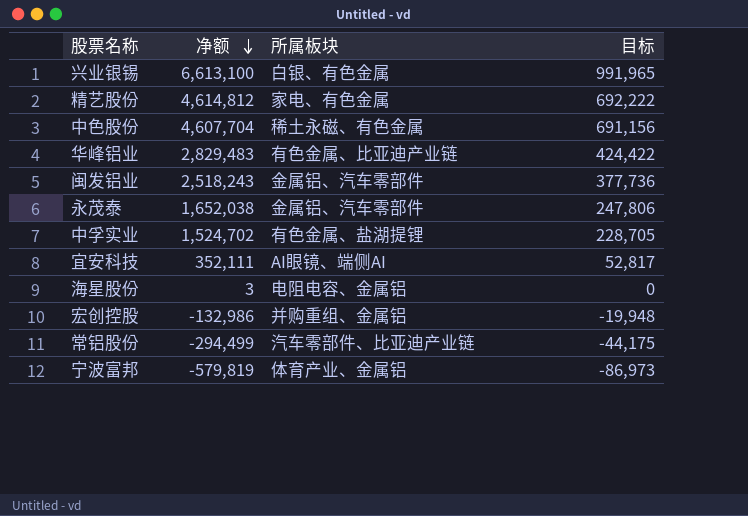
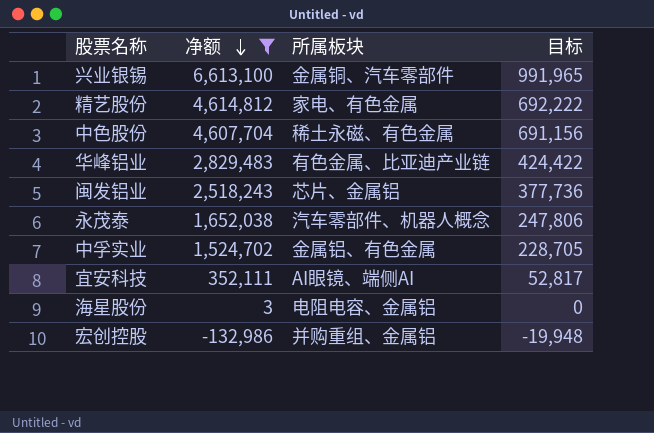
filter: none -> 净额 >= -132,986
兴业银锡 | 所属板块: 白银、有色金属 -> 金属铜、汽车零部件
闽发铝业 | 所属板块: 金属铝、汽车零部件 -> 芯片、金属铝
永茂泰 | 所属板块: 金属铝、汽车零部件 -> 汽车零部件、机器人概念
中孚实业 | 所属板块: 有色金属、盐湖提锂 -> 金属铝、有色金属

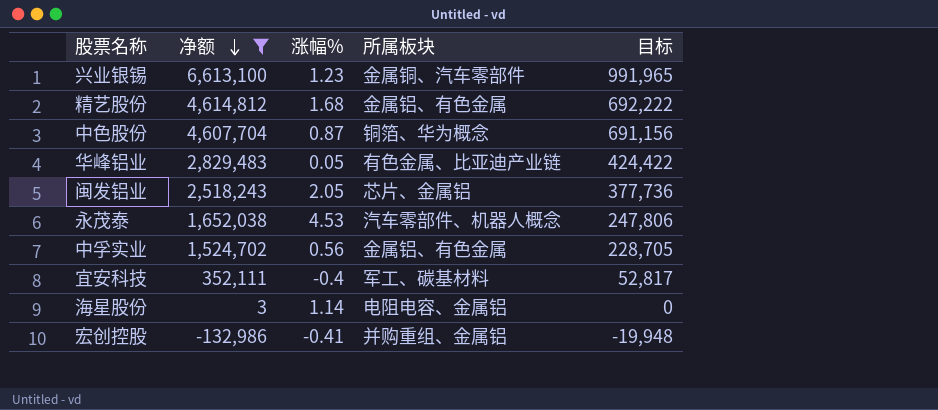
column 涨幅% | position: none -> 3
精艺股份 | 所属板块: 家电、有色金属 -> 金属铝、有色金属
中色股份 | 所属板块: 稀土永磁、有色金属 -> 铜箔、华为概念
宜安科技 | 所属板块: AI眼镜、端侧AI -> 军工、碳基材料

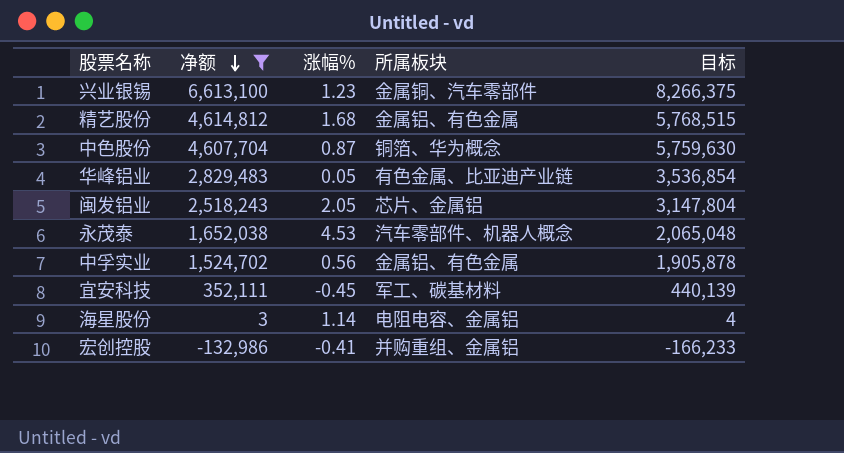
column 目标 | formula: [净额] * 0.15 -> [净额] * 1.25
宜安科技 | 涨幅%: -0.4 -> -0.45

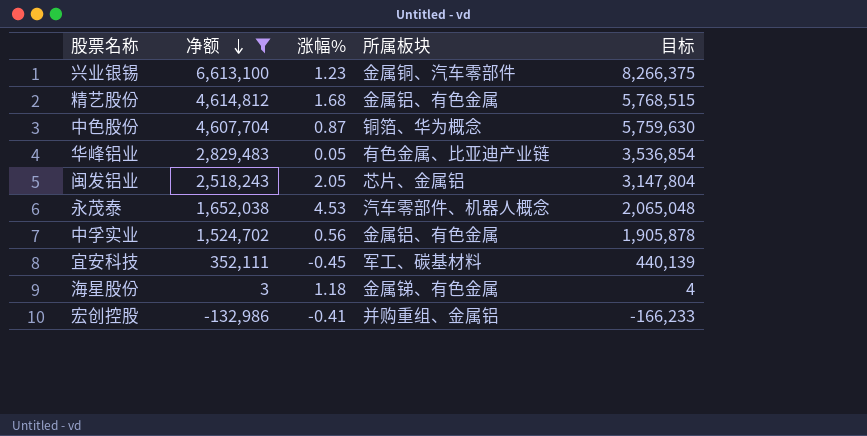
海星股份 | 涨幅%: 1.14 -> 1.18
海星股份 | 所属板块: 电阻电容、金属铝 -> 金属锑、有色金属

